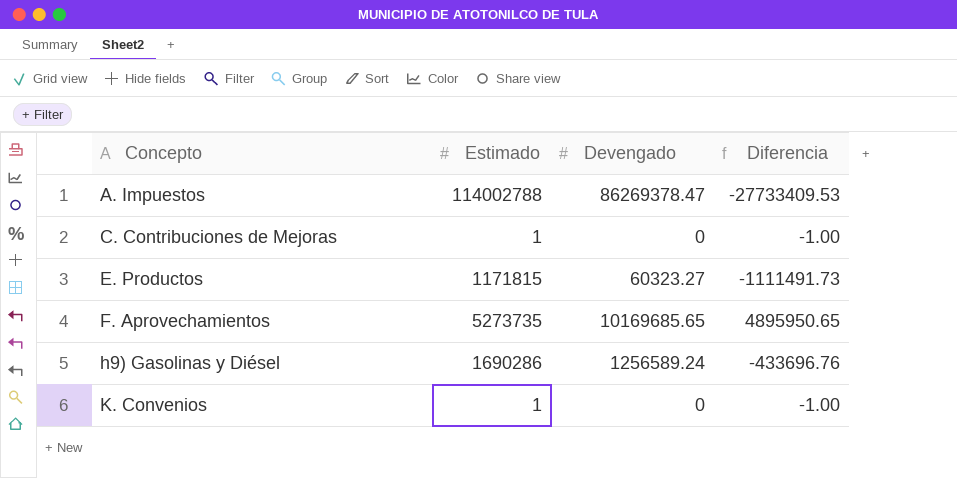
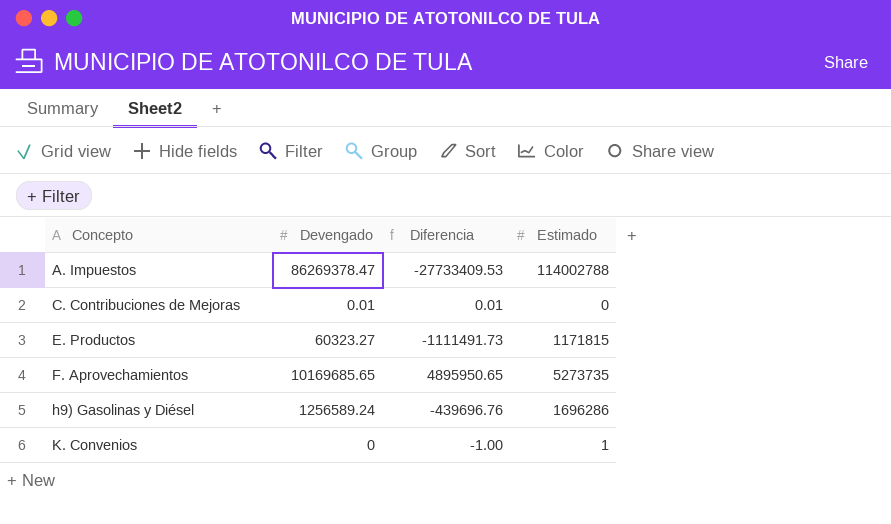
column Estimado | position: 2 -> 4
C. Contribuciones de Mejoras | Devengado: 0 -> 0.01
C. Contribuciones de Mejoras | Diferencia: -1.00 -> 0.01
C. Contribuciones de Mejoras | Estimado: 1 -> 0
h9) Gasolinas y Diésel | Diferencia: -433696.76 -> -439696.76
h9) Gasolinas y Diésel | Estimado: 1690286 -> 1696286

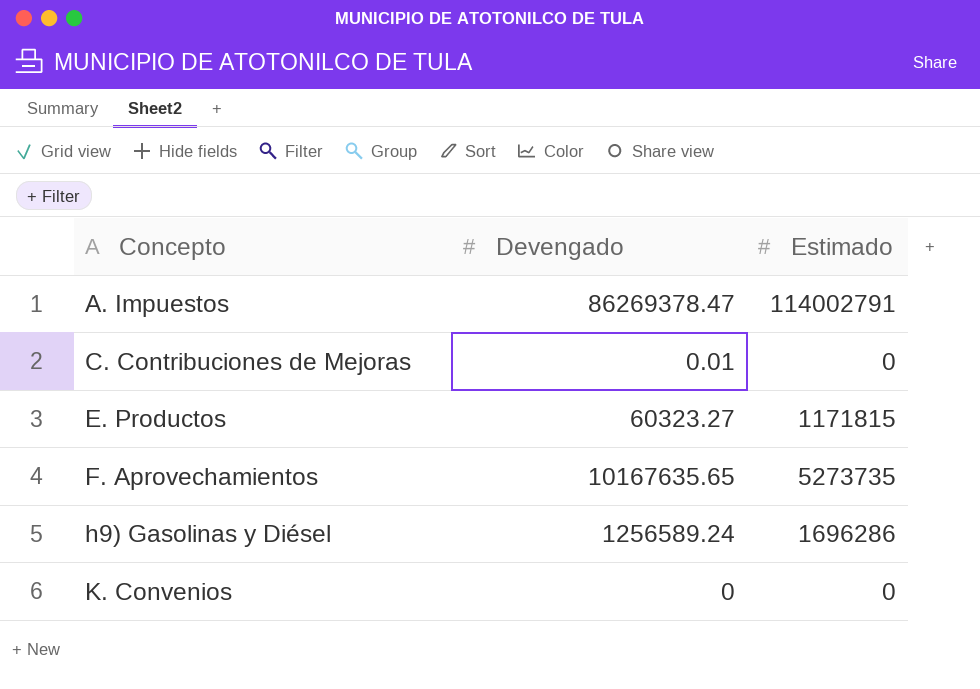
column Diferencia | formula: [Devengado] - [Estimado] -> none
A. Impuestos | Estimado: 114002788 -> 114002791
F. Aprovechamientos | Devengado: 10169685.65 -> 10167635.65
K. Convenios | Estimado: 1 -> 0

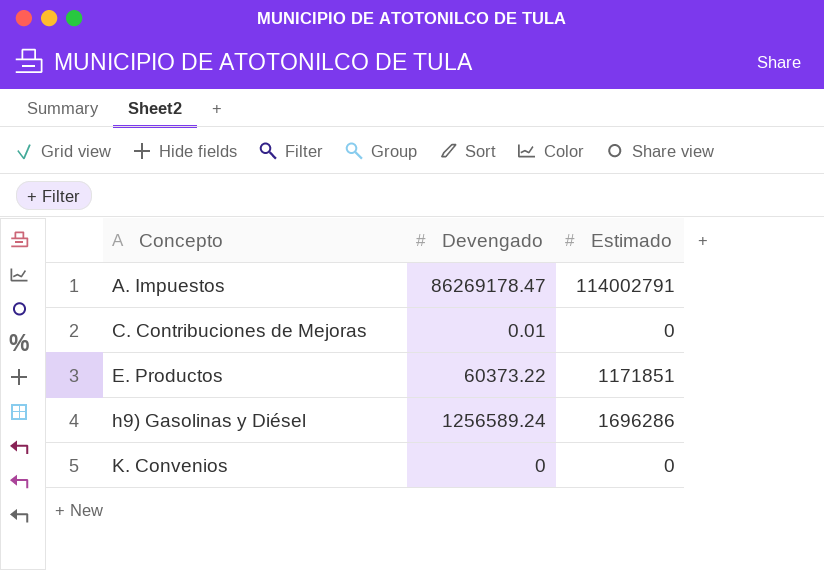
row F. Aprovechamientos: 10167635.65 | 5273735 -> none
A. Impuestos | Devengado: 86269378.47 -> 86269178.47
E. Productos | Devengado: 60323.27 -> 60373.22
E. Productos | Estimado: 1171815 -> 1171851

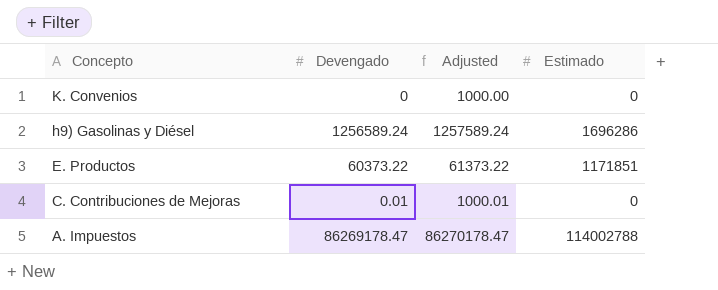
row order: Concepto ascending -> Concepto descending
column Adjusted | formula: none -> [Devengado] + 1000
A. Impuestos | Estimado: 114002791 -> 114002788

